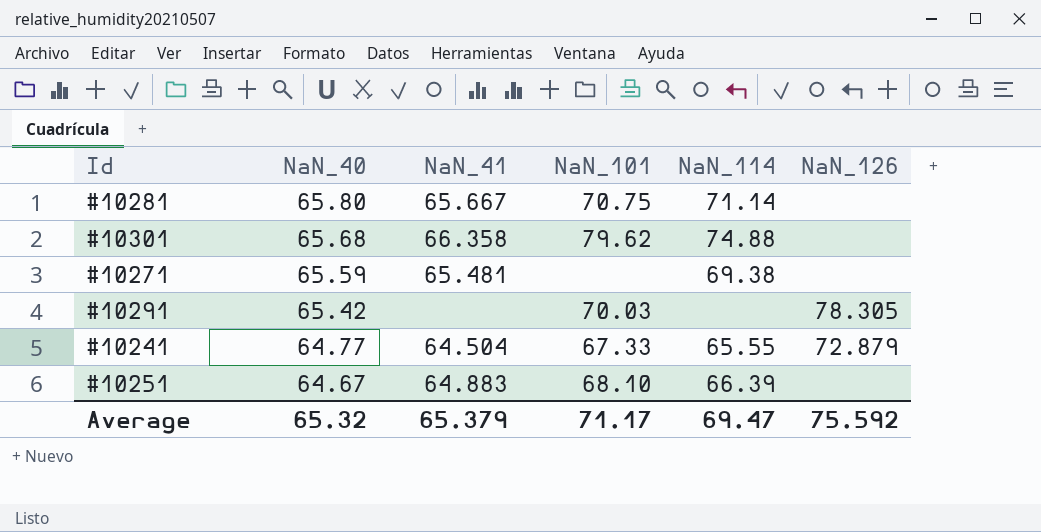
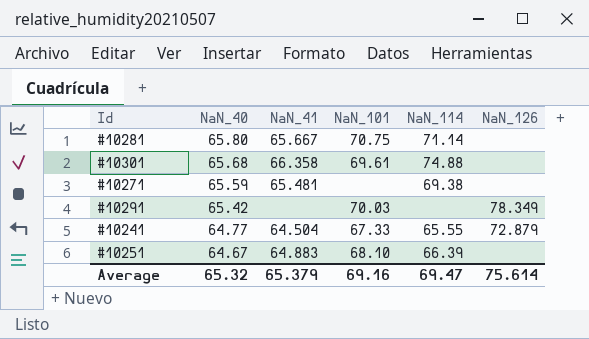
#10301 | NaN_101: 79.62 -> 69.61
#10291 | NaN_126: 78.305 -> 78.349
Average | NaN_101: 71.17 -> 69.16
Average | NaN_126: 75.592 -> 75.614

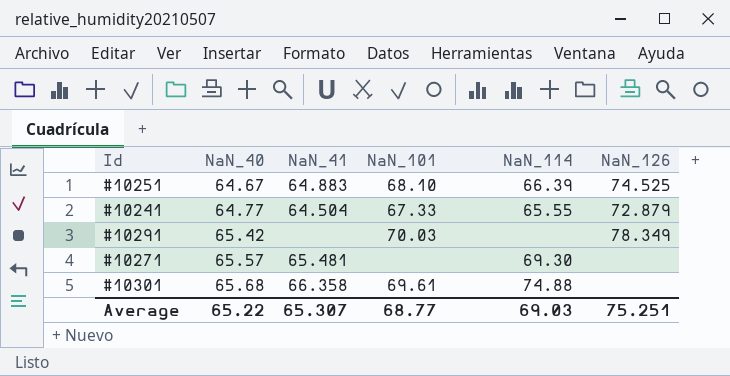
row order: NaN_40 descending -> NaN_40 ascending
row #10281: 65.80 | 65.667 | 70.75 | 71.14 | none -> none
#10251 | NaN_126: none -> 74.525
#10271 | NaN_40: 65.59 -> 65.57
#10271 | NaN_114: 69.38 -> 69.30
Average | NaN_40: 65.32 -> 65.22
Average | NaN_41: 65.379 -> 65.307
Average | NaN_101: 69.16 -> 68.77
Average | NaN_114: 69.47 -> 69.03
Average | NaN_126: 75.614 -> 75.251

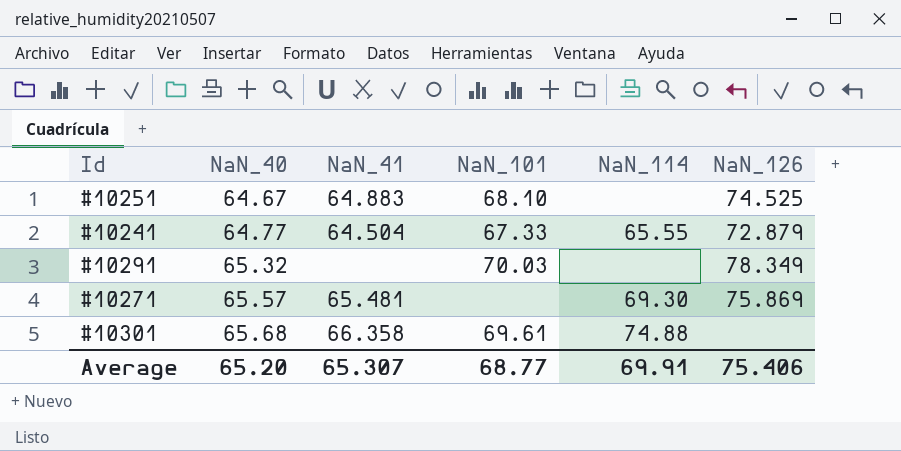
#10251 | NaN_114: 66.39 -> none
#10291 | NaN_40: 65.42 -> 65.32
#10271 | NaN_126: none -> 75.869
Average | NaN_40: 65.22 -> 65.20
Average | NaN_114: 69.03 -> 69.91
Average | NaN_126: 75.251 -> 75.406

